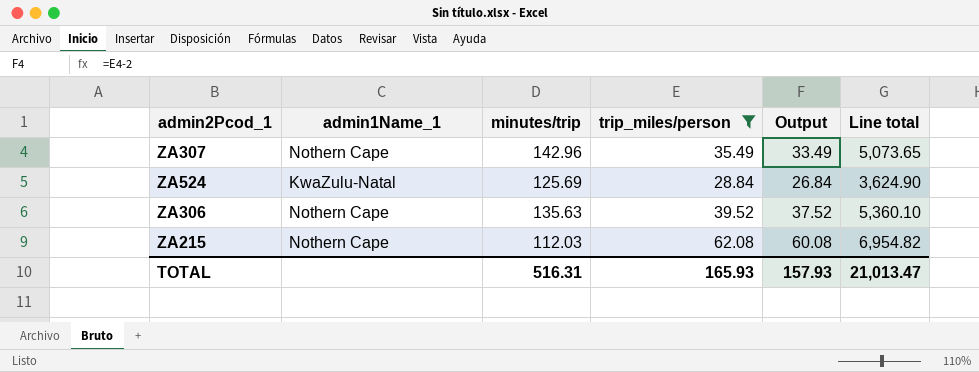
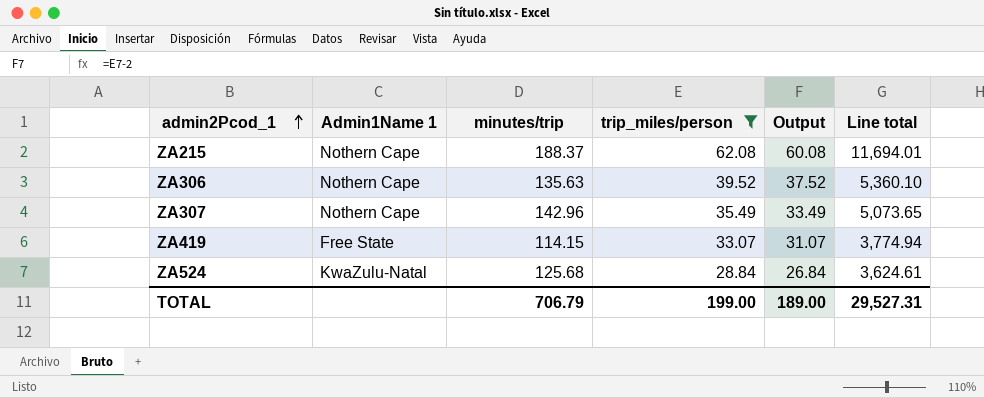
row order: none -> admin2Pcod_1 ascending
column name: admin1Name_1 -> Admin1Name 1
ZA215 | minutes/trip: 112.03 -> 188.37
ZA215 | Line total: 6,954.82 -> 11,694.01
row ZA419: none -> Free State | 114.15 | 33.07 | 31.07 | 3,774.94
ZA524 | minutes/trip: 125.69 -> 125.68
ZA524 | Line total: 3,624.90 -> 3,624.61
TOTAL | minutes/trip: 516.31 -> 706.79
TOTAL | trip_miles/person: 165.93 -> 199.00
TOTAL | Output: 157.93 -> 189.00
TOTAL | Line total: 21,013.47 -> 29,527.31

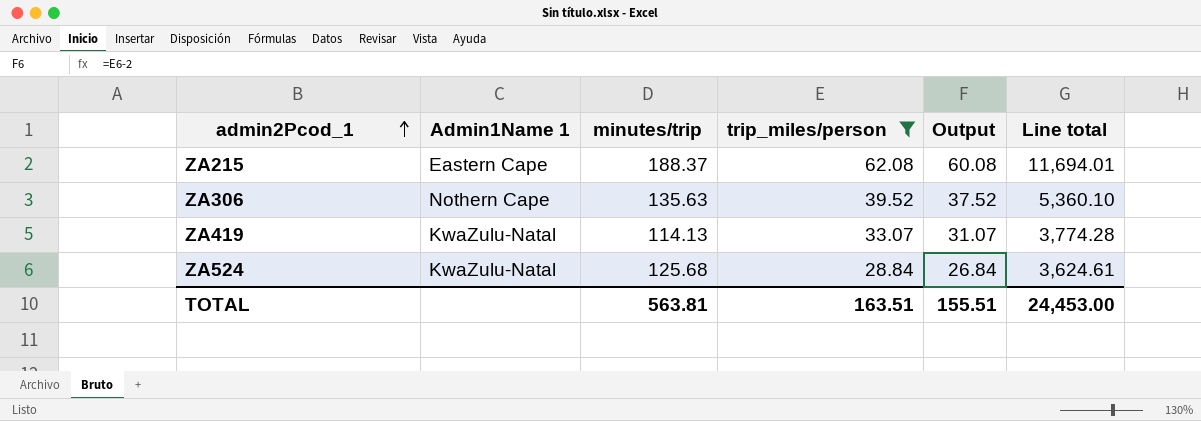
row ZA307: Nothern Cape | 142.96 | 35.49 | 33.49 | 5,073.65 -> none
ZA215 | Admin1Name 1: Nothern Cape -> Eastern Cape
ZA419 | Admin1Name 1: Free State -> KwaZulu-Natal
ZA419 | minutes/trip: 114.15 -> 114.13
ZA419 | Line total: 3,774.94 -> 3,774.28
TOTAL | minutes/trip: 706.79 -> 563.81
TOTAL | trip_miles/person: 199.00 -> 163.51
TOTAL | Output: 189.00 -> 155.51
TOTAL | Line total: 29,527.31 -> 24,453.00

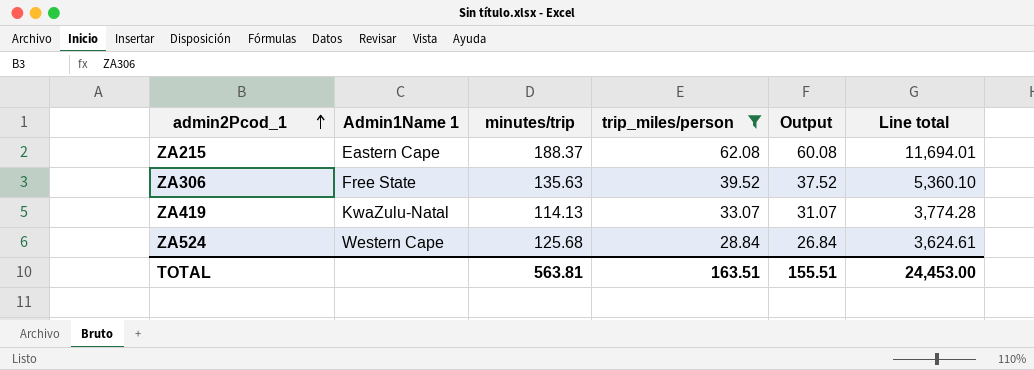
ZA306 | Admin1Name 1: Nothern Cape -> Free State
ZA524 | Admin1Name 1: KwaZulu-Natal -> Western Cape

